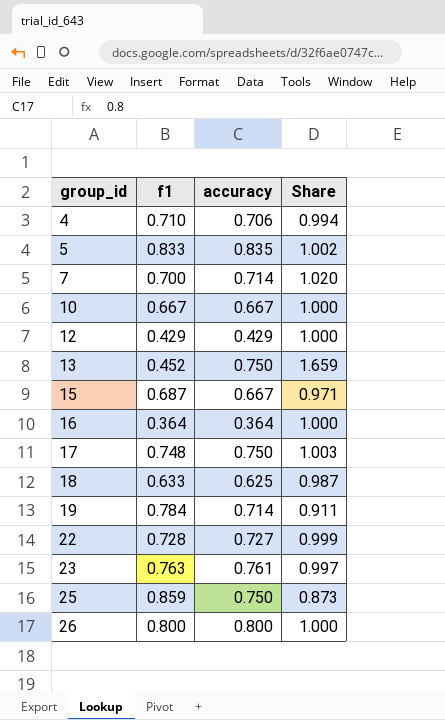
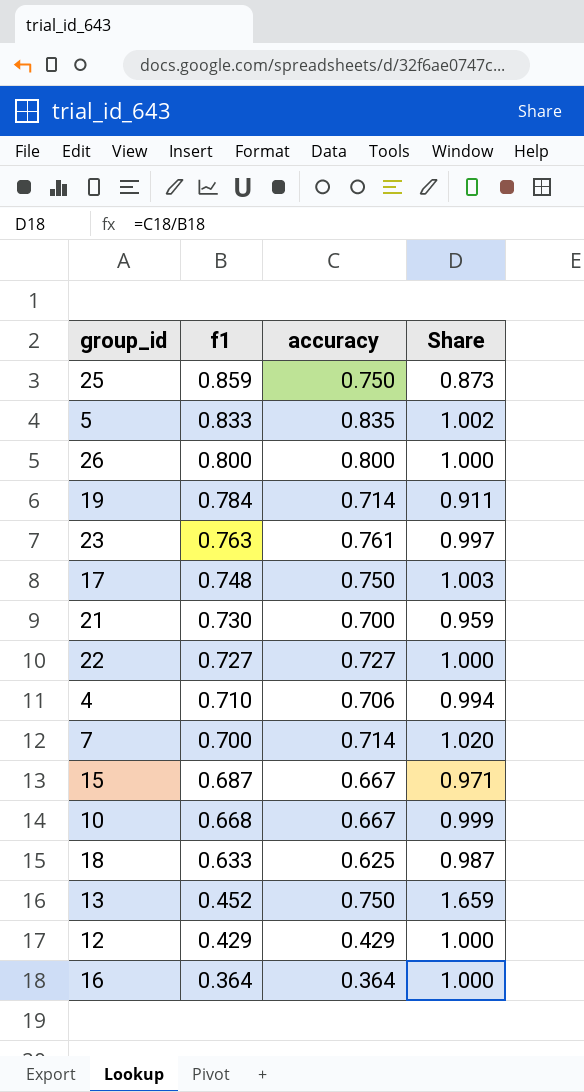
row order: group_id ascending -> f1 descending
row 21: none -> 0.730 | 0.700 | 0.959
22 | f1: 0.728 -> 0.727
22 | Share: 0.999 -> 1.000
10 | f1: 0.667 -> 0.668
10 | Share: 1.000 -> 0.999

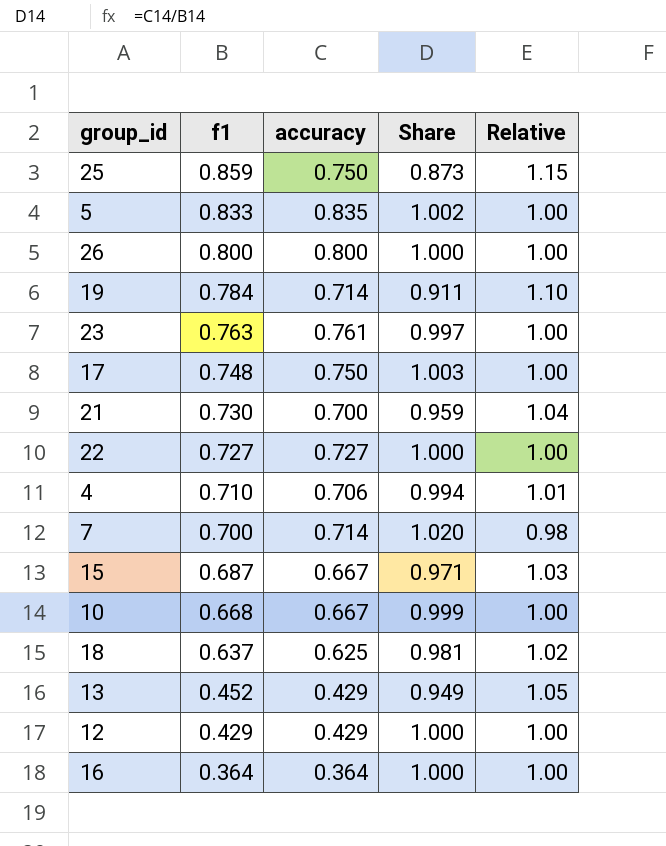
column Relative | formula: none -> [f1] / [accuracy]
18 | f1: 0.633 -> 0.637
18 | Share: 0.987 -> 0.981
13 | accuracy: 0.750 -> 0.429
13 | Share: 1.659 -> 0.949

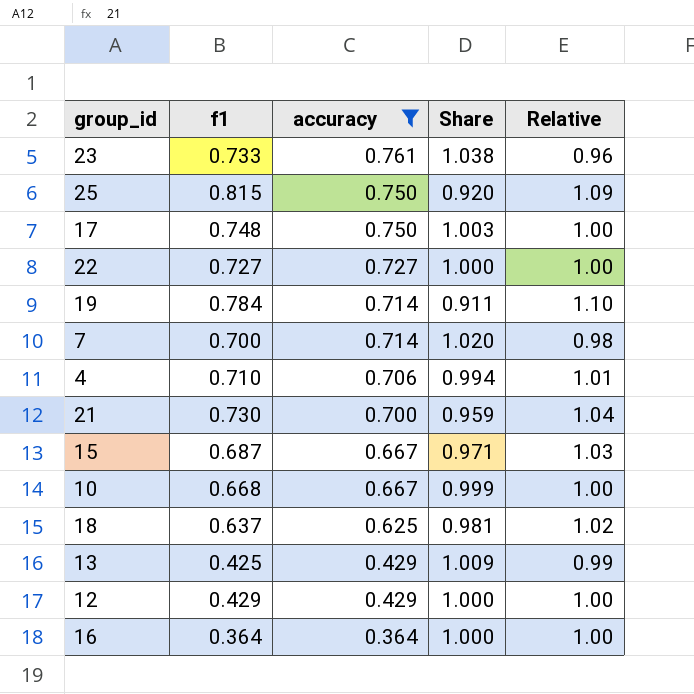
filter: none -> accuracy <= 0.761
row order: f1 descending -> accuracy descending
23 | f1: 0.763 -> 0.733
23 | Share: 0.997 -> 1.038
23 | Relative: 1.00 -> 0.96
25 | f1: 0.859 -> 0.815
25 | Share: 0.873 -> 0.920
25 | Relative: 1.15 -> 1.09
13 | f1: 0.452 -> 0.425
13 | Share: 0.949 -> 1.009
13 | Relative: 1.05 -> 0.99

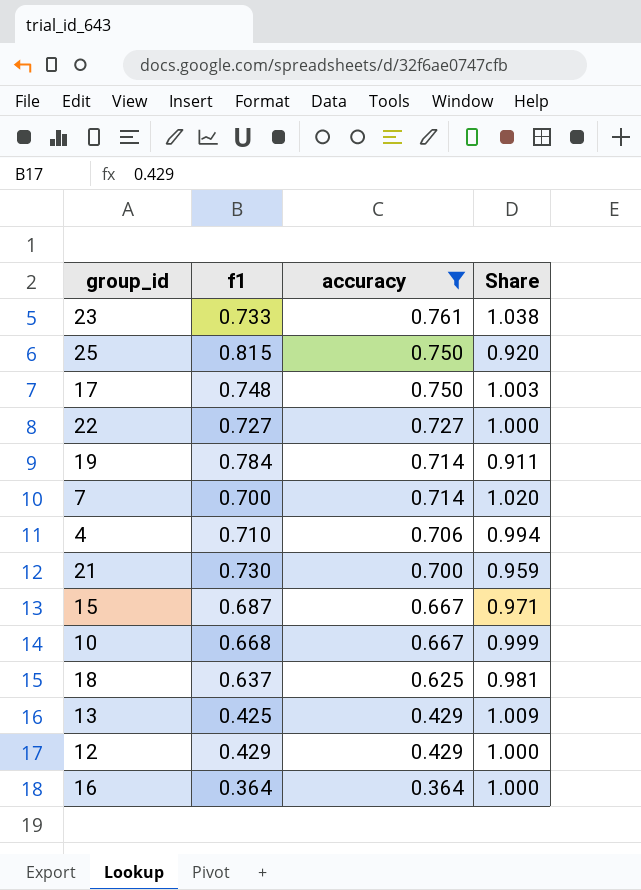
column Relative | formula: [f1] / [accuracy] -> none

